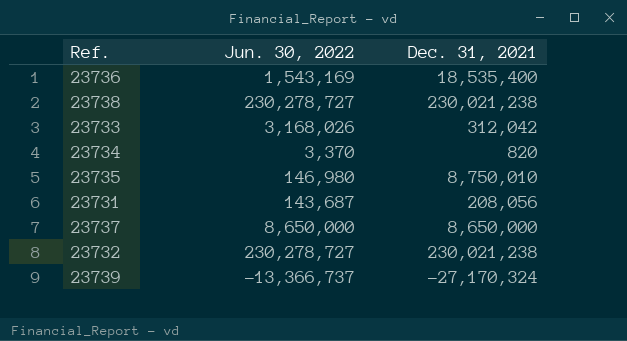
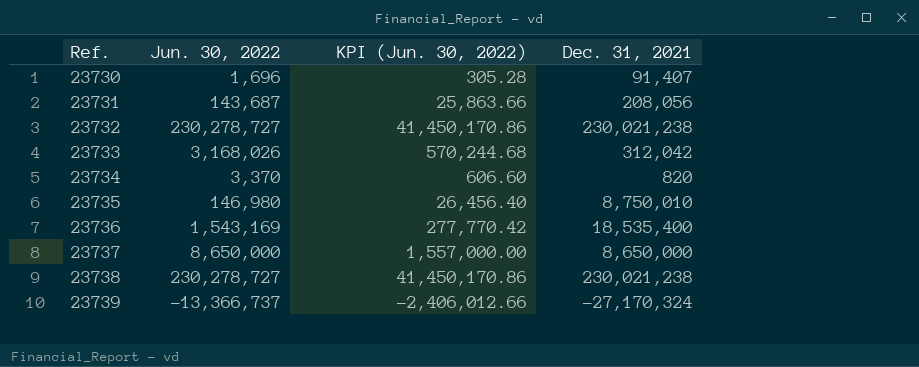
row order: none -> Ref. ascending
column KPI (Jun. 30, 2022) | formula: none -> [Jun. 30, 2022] * 0.18
row 23730: none -> 1,696 | 305.28 | 91,407

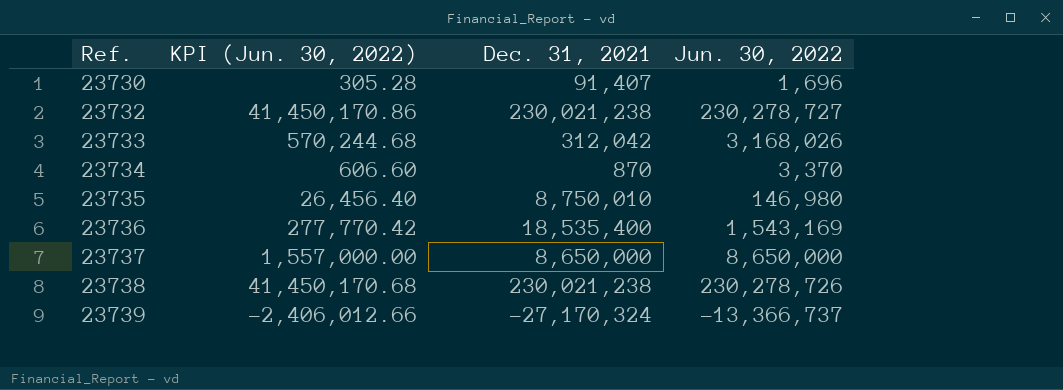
column Jun. 30, 2022 | position: 2 -> 4
row 23731: 143,687 | 25,863.66 | 208,056 -> none
23734 | Dec. 31, 2021: 820 -> 870
23738 | KPI (Jun. 30, 2022): 41,450,170.86 -> 41,450,170.68
23738 | Jun. 30, 2022: 230,278,727 -> 230,278,726

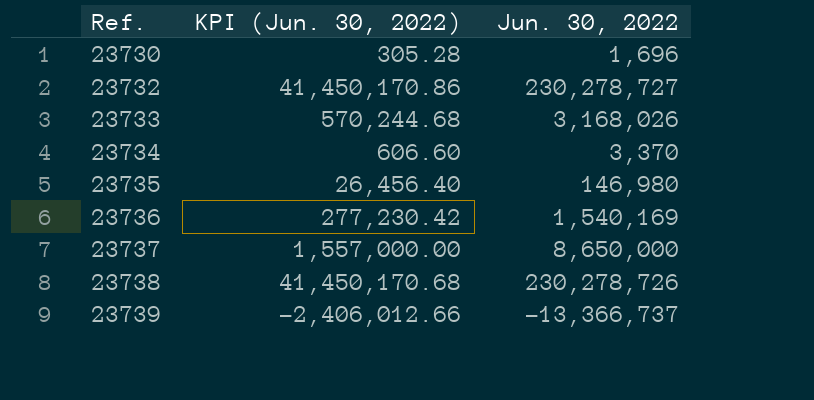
column Dec. 31, 2021 | position: 3 -> none
23736 | KPI (Jun. 30, 2022): 277,770.42 -> 277,230.42
23736 | Jun. 30, 2022: 1,543,169 -> 1,540,169

